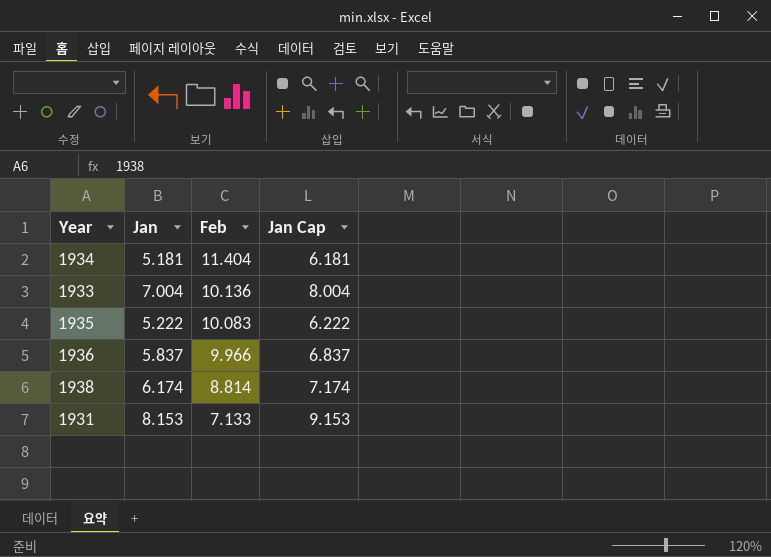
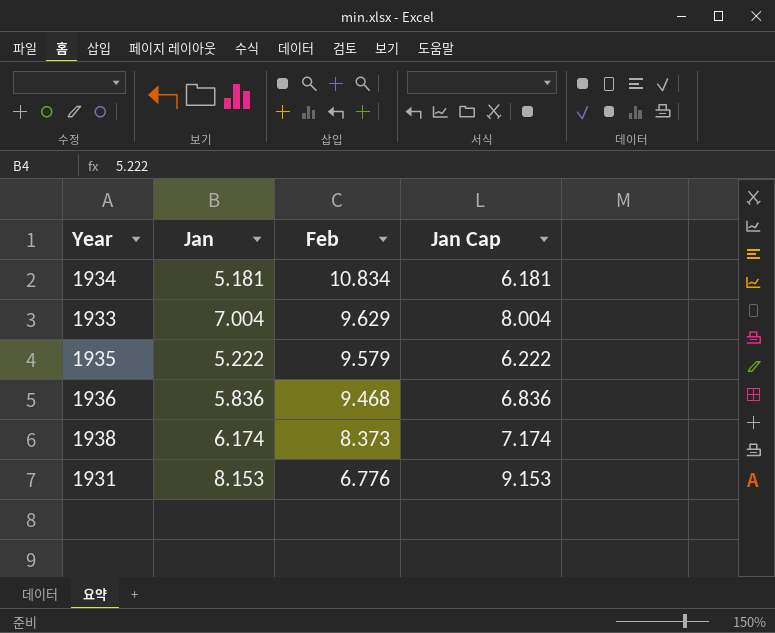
1934 | Feb: 11.404 -> 10.834
1933 | Feb: 10.136 -> 9.629
1935 | Feb: 10.083 -> 9.579
1936 | Jan: 5.837 -> 5.836
1936 | Feb: 9.966 -> 9.468
1936 | Jan Cap: 6.837 -> 6.836
1938 | Feb: 8.814 -> 8.373
1931 | Feb: 7.133 -> 6.776

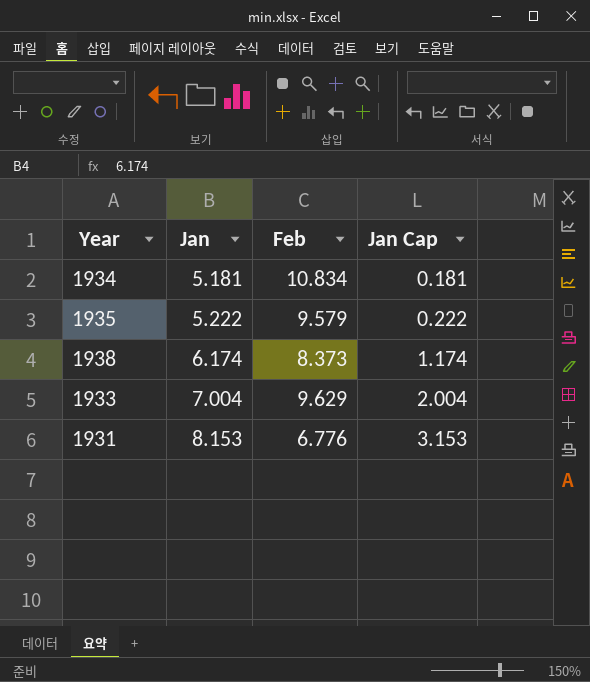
row order: Feb descending -> Jan ascending
column Jan Cap | formula: [Jan] + 1 -> [Jan] - 5
row 1936: 5.836 | 9.468 | 6.836 -> none

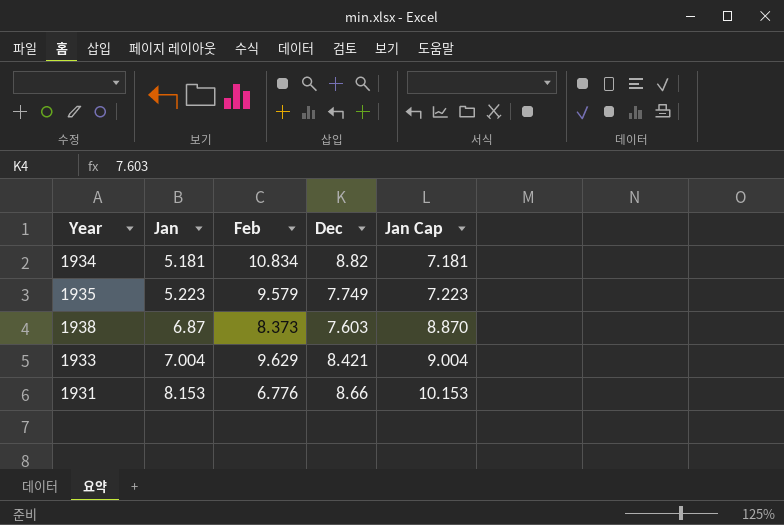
column Dec | position: none -> 4
column Jan Cap | formula: [Jan] - 5 -> [Jan] + 2
1935 | Jan: 5.222 -> 5.223
1938 | Jan: 6.174 -> 6.87

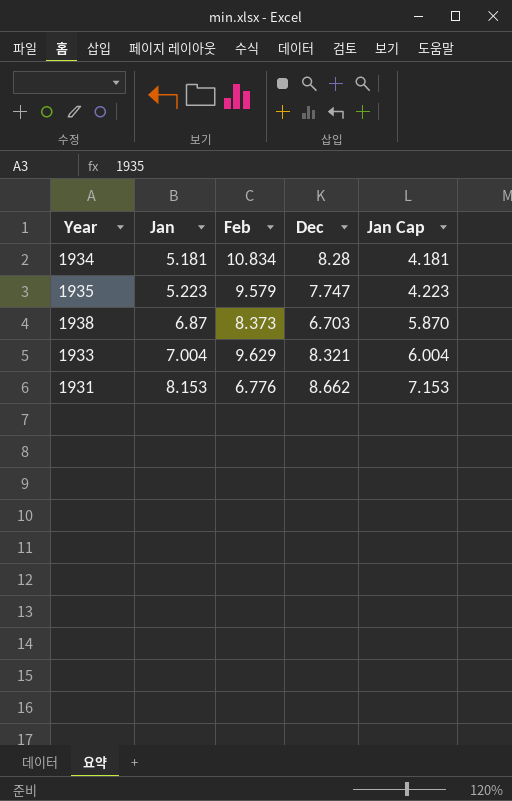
column Jan Cap | formula: [Jan] + 2 -> [Jan] - 1
1934 | Dec: 8.82 -> 8.28
1935 | Dec: 7.749 -> 7.747
1938 | Dec: 7.603 -> 6.703
1933 | Dec: 8.421 -> 8.321
1931 | Dec: 8.66 -> 8.662

